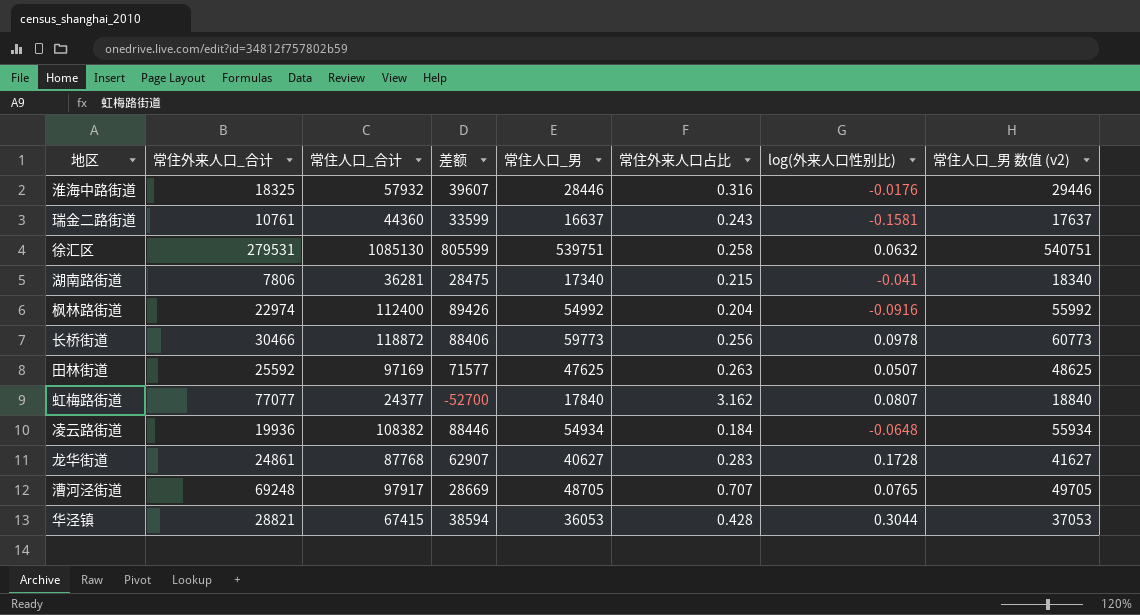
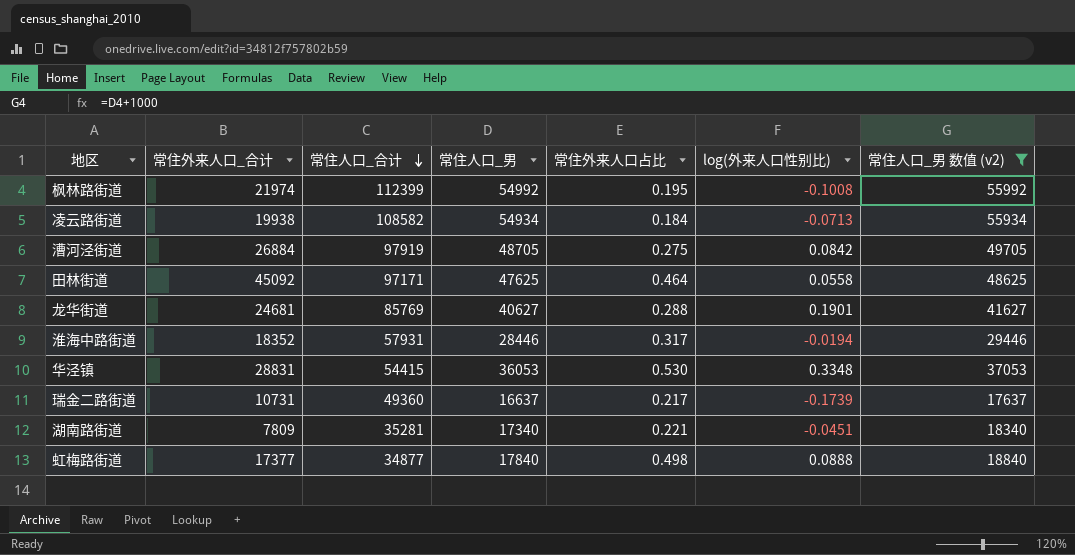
filter: none -> 常住人口_男 数值 (v2) <= 55992
row order: none -> 常住人口_合计 descending
column 差额 | formula: [常住人口_合计] - [常住外来人口_合计] -> none
枫林路街道 | 常住外来人口_合计: 22974 -> 21974
枫林路街道 | 常住人口_合计: 112400 -> 112399
枫林路街道 | 常住外来人口占比: 0.204 -> 0.195
枫林路街道 | log(外来人口性别比): -0.0916 -> -0.1008
凌云路街道 | 常住外来人口_合计: 19936 -> 19938
凌云路街道 | 常住人口_合计: 108382 -> 108582
凌云路街道 | log(外来人口性别比): -0.0648 -> -0.0713
漕河泾街道 | 常住外来人口_合计: 69248 -> 26884
漕河泾街道 | 常住人口_合计: 97917 -> 97919
漕河泾街道 | 常住外来人口占比: 0.707 -> 0.275
漕河泾街道 | log(外来人口性别比): 0.0765 -> 0.0842
田林街道 | 常住外来人口_合计: 25592 -> 45092
田林街道 | 常住人口_合计: 97169 -> 97171
田林街道 | 常住外来人口占比: 0.263 -> 0.464
田林街道 | log(外来人口性别比): 0.0507 -> 0.0558
龙华街道 | 常住外来人口_合计: 24861 -> 24681
龙华街道 | 常住人口_合计: 87768 -> 85769
龙华街道 | 常住外来人口占比: 0.283 -> 0.288
龙华街道 | log(外来人口性别比): 0.1728 -> 0.1901
淮海中路街道 | 常住外来人口_合计: 18325 -> 18352
淮海中路街道 | 常住人口_合计: 57932 -> 57931
淮海中路街道 | 常住外来人口占比: 0.316 -> 0.317
淮海中路街道 | log(外来人口性别比): -0.0176 -> -0.0194
华泾镇 | 常住外来人口_合计: 28821 -> 28831
华泾镇 | 常住人口_合计: 67415 -> 54415
华泾镇 | 常住外来人口占比: 0.428 -> 0.530
华泾镇 | log(外来人口性别比): 0.3044 -> 0.3348
瑞金二路街道 | 常住外来人口_合计: 10761 -> 10731
瑞金二路街道 | 常住人口_合计: 44360 -> 49360
瑞金二路街道 | 常住外来人口占比: 0.243 -> 0.217
瑞金二路街道 | log(外来人口性别比): -0.1581 -> -0.1739
湖南路街道 | 常住外来人口_合计: 7806 -> 7809
湖南路街道 | 常住人口_合计: 36281 -> 35281
湖南路街道 | 常住外来人口占比: 0.215 -> 0.221
湖南路街道 | log(外来人口性别比): -0.041 -> -0.0451
虹梅路街道 | 常住外来人口_合计: 77077 -> 17377
虹梅路街道 | 常住人口_合计: 24377 -> 34877
虹梅路街道 | 常住外来人口占比: 3.162 -> 0.498
虹梅路街道 | log(外来人口性别比): 0.0807 -> 0.0888

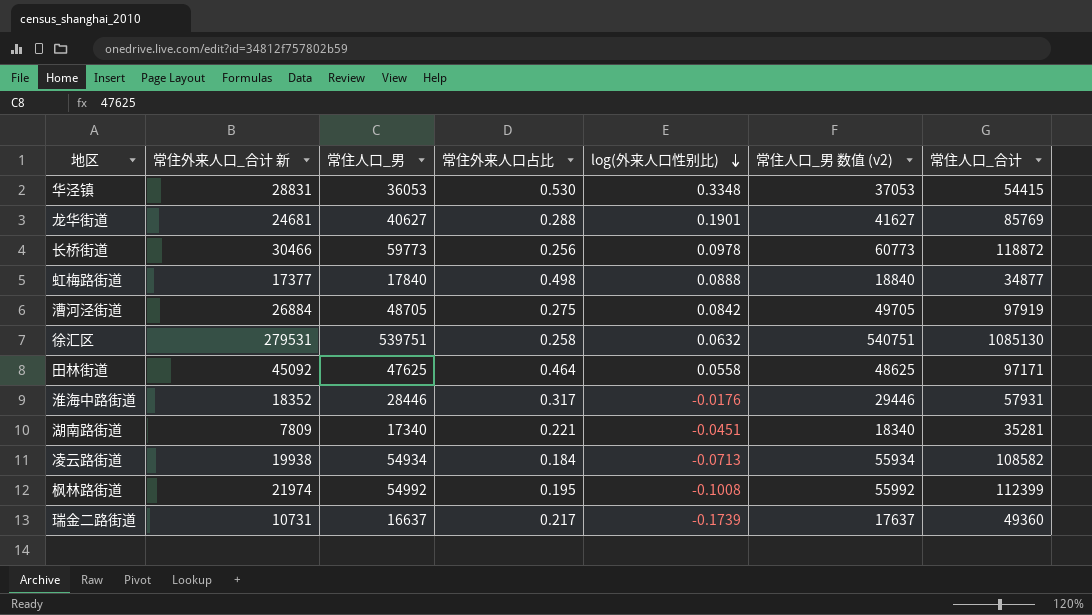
filter: 常住人口_男 数值 (v2) <= 55992 -> none
row order: 常住人口_合计 descending -> log(外来人口性别比) descending
column name: 常住外来人口_合计 -> 常住外来人口_合计 新
column 常住人口_合计 | position: 3 -> 7
淮海中路街道 | log(外来人口性别比): -0.0194 -> -0.0176

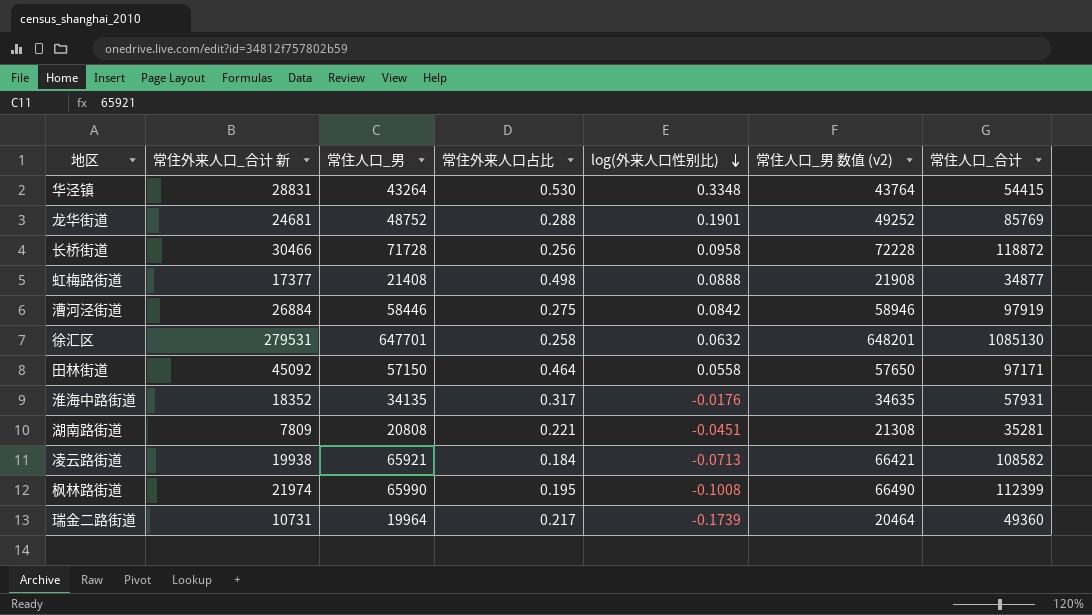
column 常住人口_男 数值 (v2) | formula: [常住人口_男] + 1000 -> [常住人口_男] + 500
华泾镇 | 常住人口_男: 36053 -> 43264
龙华街道 | 常住人口_男: 40627 -> 48752
长桥街道 | 常住人口_男: 59773 -> 71728
长桥街道 | log(外来人口性别比): 0.0978 -> 0.0958
虹梅路街道 | 常住人口_男: 17840 -> 21408
漕河泾街道 | 常住人口_男: 48705 -> 58446
徐汇区 | 常住人口_男: 539751 -> 647701
田林街道 | 常住人口_男: 47625 -> 57150
淮海中路街道 | 常住人口_男: 28446 -> 34135
湖南路街道 | 常住人口_男: 17340 -> 20808
凌云路街道 | 常住人口_男: 54934 -> 65921
枫林路街道 | 常住人口_男: 54992 -> 65990
瑞金二路街道 | 常住人口_男: 16637 -> 19964

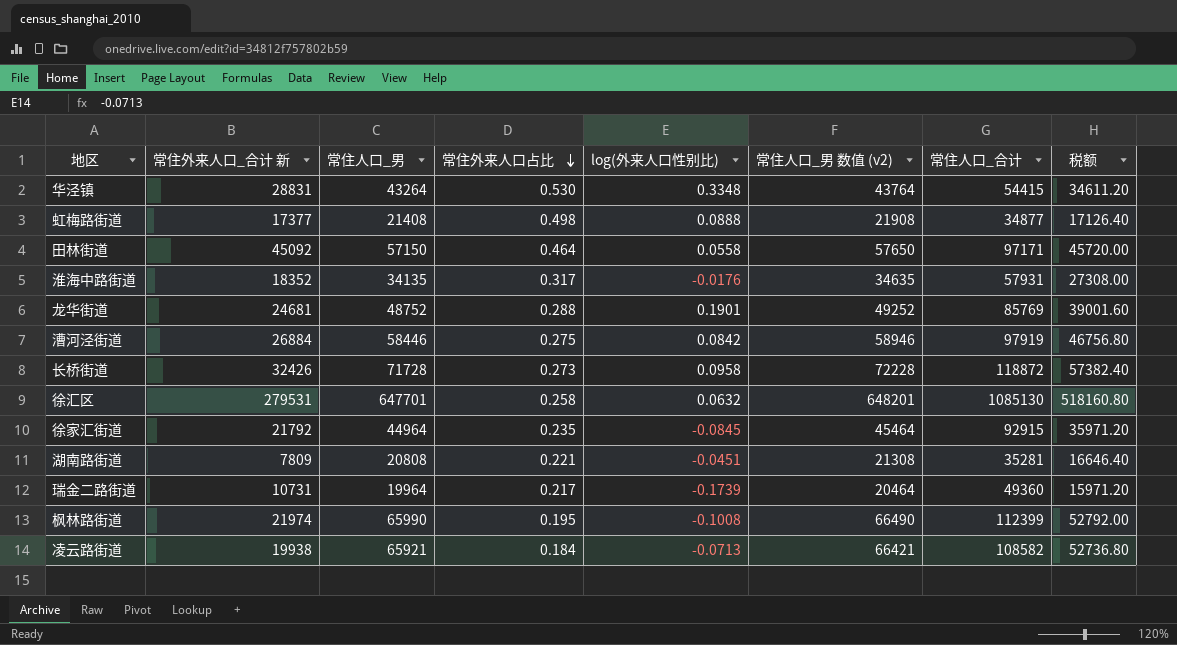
row order: log(外来人口性别比) descending -> 常住外来人口占比 descending
column 税额 | formula: none -> [常住人口_男] * 0.8
长桥街道 | 常住外来人口_合计 新: 30466 -> 32426
长桥街道 | 常住外来人口占比: 0.256 -> 0.273
row 徐家汇街道: none -> 21792 | 44964 | 0.235 | -0.0845 | 45464 | 92915 | 35971.20

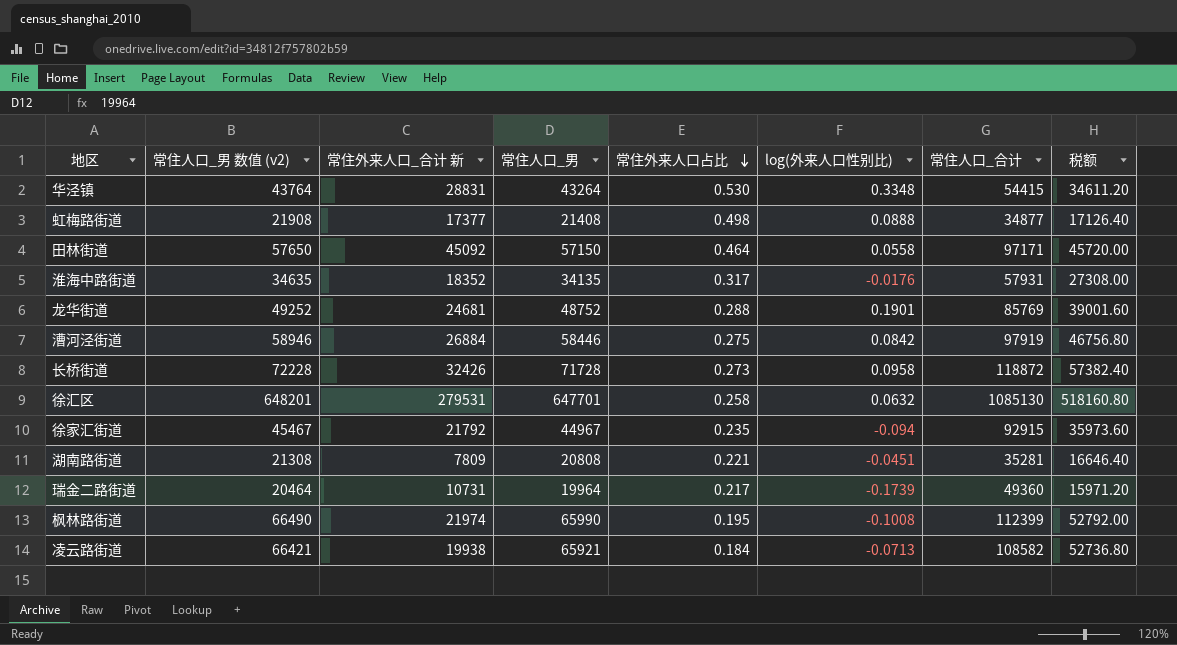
column 常住人口_男 数值 (v2) | position: 6 -> 2
徐家汇街道 | 常住人口_男 数值 (v2): 45464 -> 45467
徐家汇街道 | 常住人口_男: 44964 -> 44967
徐家汇街道 | log(外来人口性别比): -0.0845 -> -0.094
徐家汇街道 | 税额: 35971.20 -> 35973.60

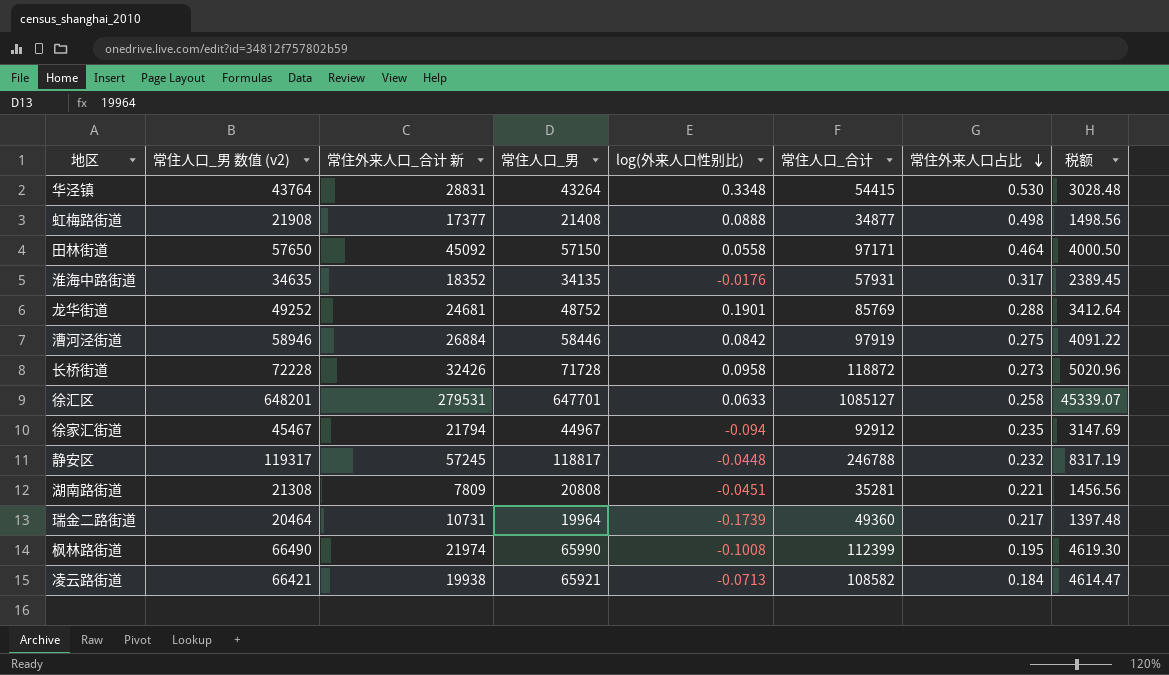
column 常住外来人口占比 | position: 5 -> 7
column 税额 | formula: [常住人口_男] * 0.8 -> [常住人口_男] * 0.07
徐汇区 | log(外来人口性别比): 0.0632 -> 0.0633
徐汇区 | 常住人口_合计: 1085130 -> 1085127
徐家汇街道 | 常住外来人口_合计 新: 21792 -> 21794
徐家汇街道 | 常住人口_合计: 92915 -> 92912
row 静安区: none -> 119317 | 57245 | 118817 | -0.0448 | 246788 | 0.232 | 8317.19

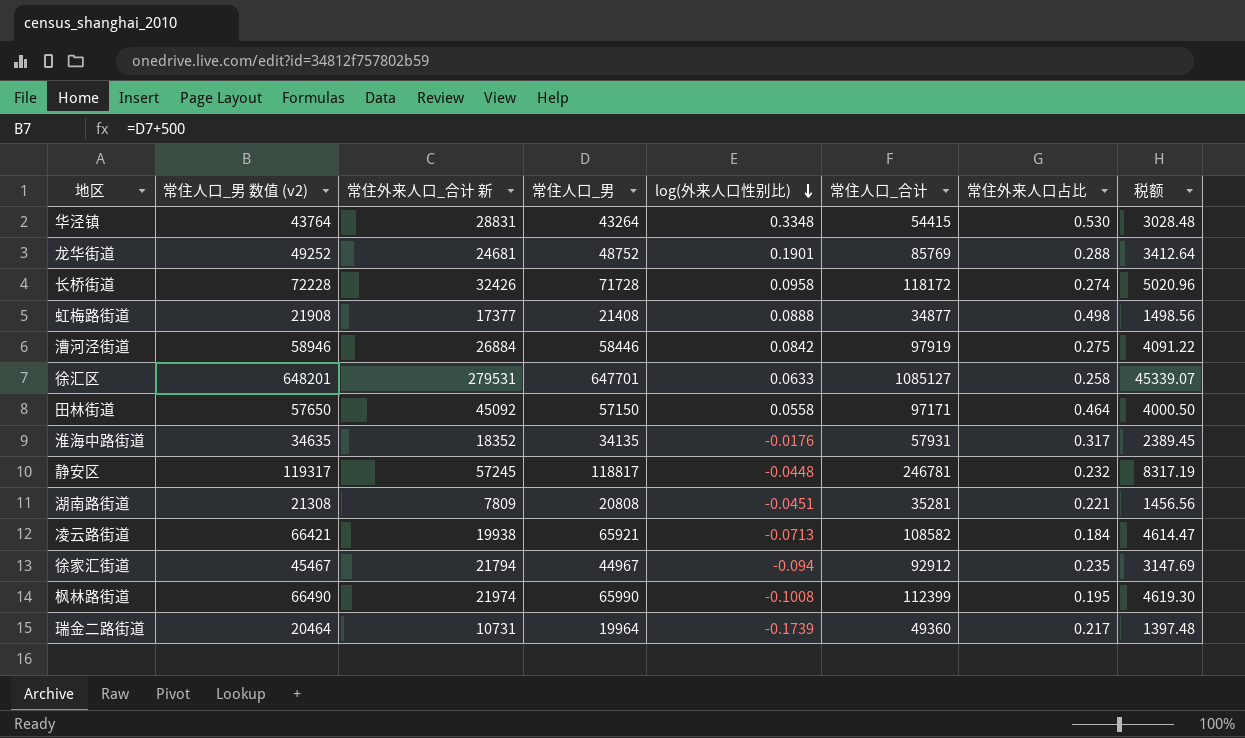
row order: 常住外来人口占比 descending -> log(外来人口性别比) descending
长桥街道 | 常住人口_合计: 118872 -> 118172
长桥街道 | 常住外来人口占比: 0.273 -> 0.274
静安区 | 常住人口_合计: 246788 -> 246781

